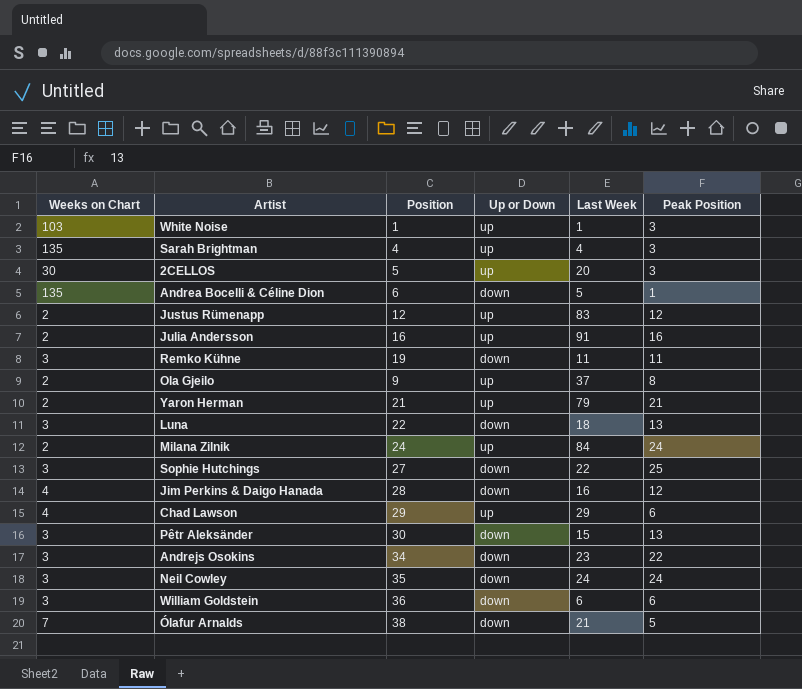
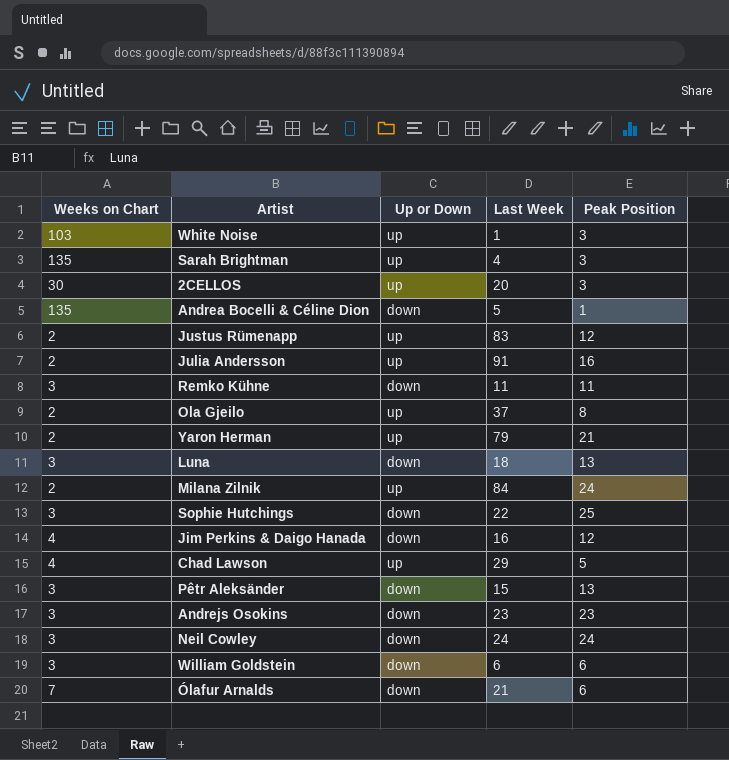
column Position | position: 3 -> none
Chad Lawson | Peak Position: 6 -> 5
Andrejs Osokins | Peak Position: 22 -> 23
Ólafur Arnalds | Peak Position: 5 -> 6

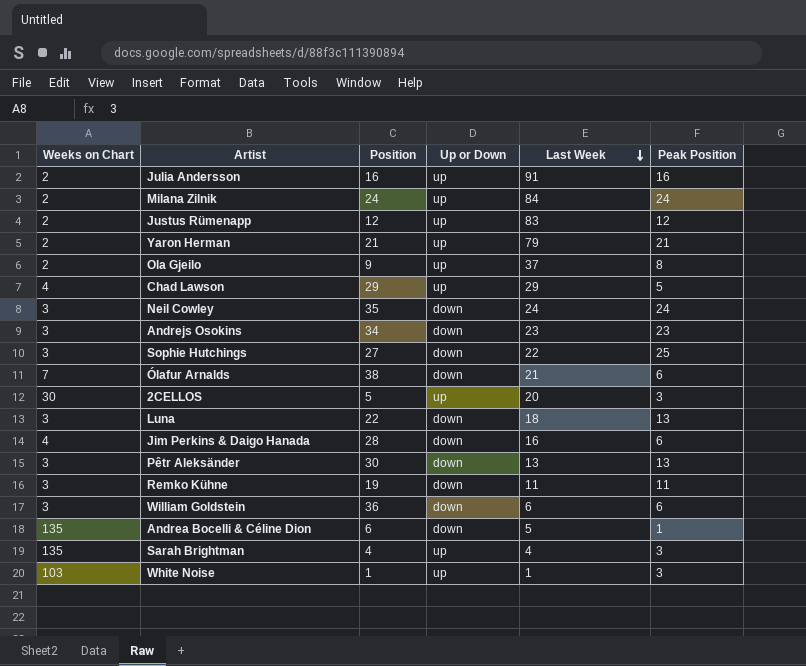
row order: none -> Last Week descending
column Position | position: none -> 3
Jim Perkins & Daigo Hanada | Peak Position: 12 -> 6
Pêtr Aleksänder | Last Week: 15 -> 13

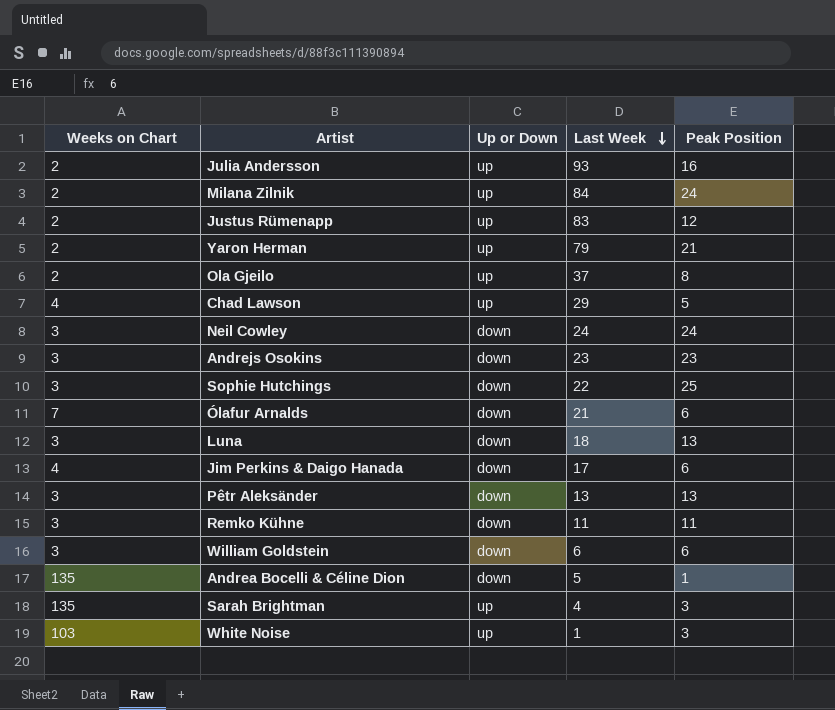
column Position | position: 3 -> none
row 2CELLOS: 30 | 5 | up | 20 | 3 -> none
Julia Andersson | Last Week: 91 -> 93
Jim Perkins & Daigo Hanada | Last Week: 16 -> 17

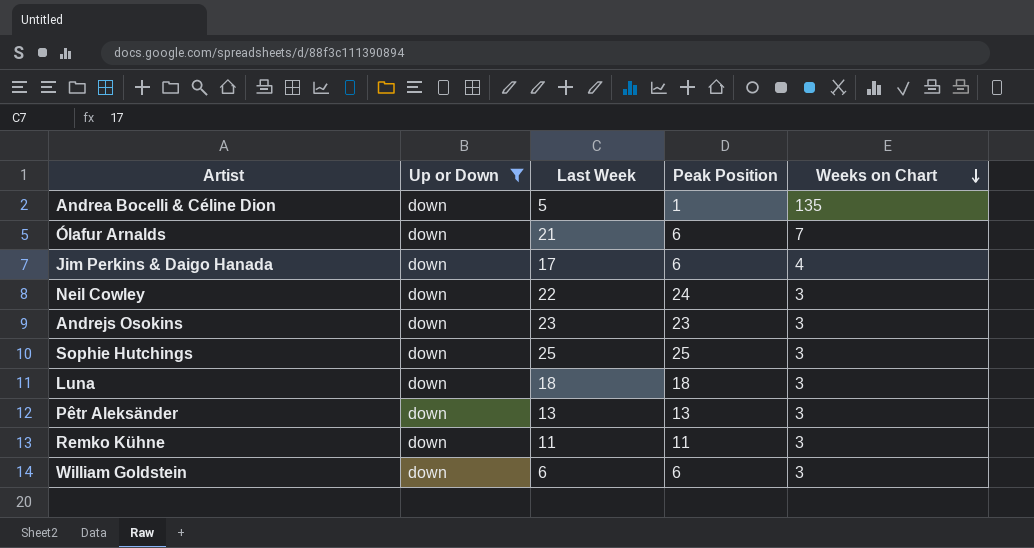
filter: none -> Up or Down = down
row order: Last Week descending -> Weeks on Chart descending
column Weeks on Chart | position: 1 -> 5
Neil Cowley | Last Week: 24 -> 22
Sophie Hutchings | Last Week: 22 -> 25
Luna | Peak Position: 13 -> 18

